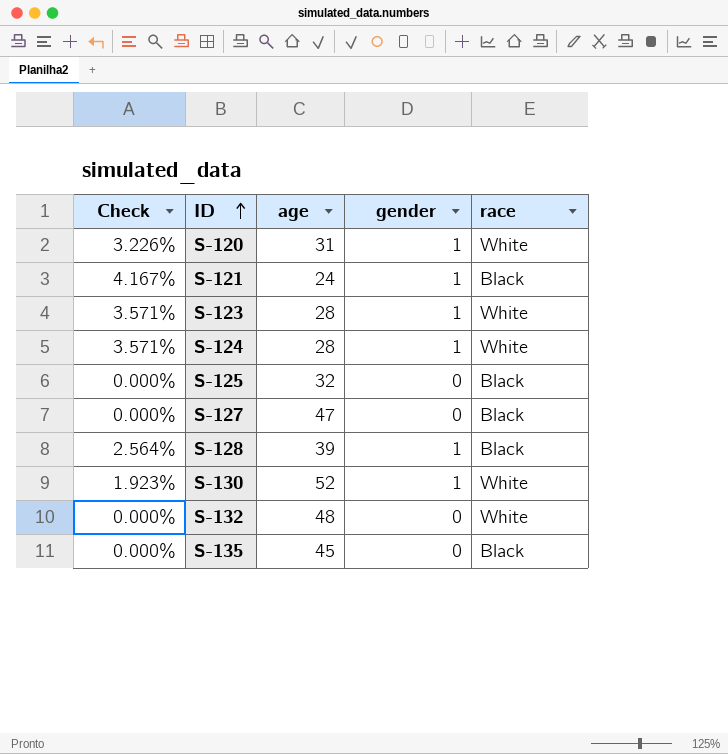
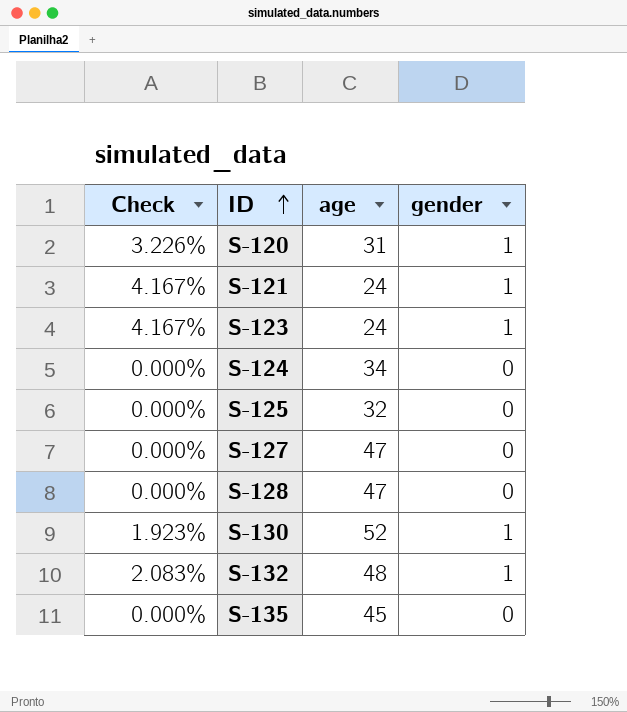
column race | position: 5 -> none
S-123 | Check: 3.571% -> 4.167%
S-123 | age: 28 -> 24
S-124 | Check: 3.571% -> 0.000%
S-124 | age: 28 -> 34
S-124 | gender: 1 -> 0
S-128 | Check: 2.564% -> 0.000%
S-128 | age: 39 -> 47
S-128 | gender: 1 -> 0
S-132 | Check: 0.000% -> 2.083%
S-132 | gender: 0 -> 1

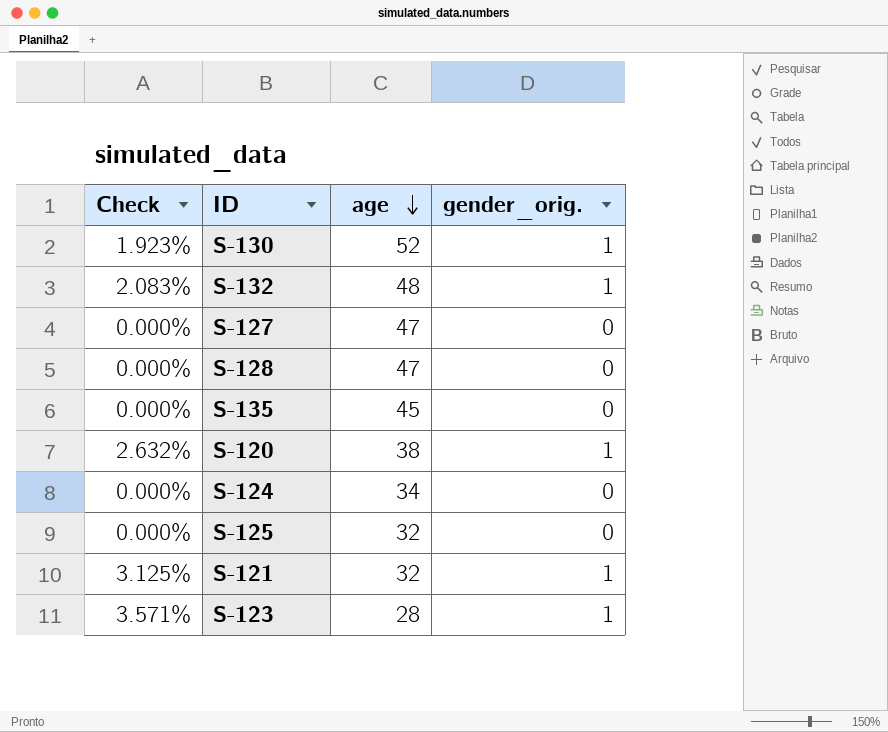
row order: ID ascending -> age descending
column name: gender -> gender_orig.
S-120 | Check: 3.226% -> 2.632%
S-120 | age: 31 -> 38
S-121 | Check: 4.167% -> 3.125%
S-121 | age: 24 -> 32
S-123 | Check: 4.167% -> 3.571%
S-123 | age: 24 -> 28

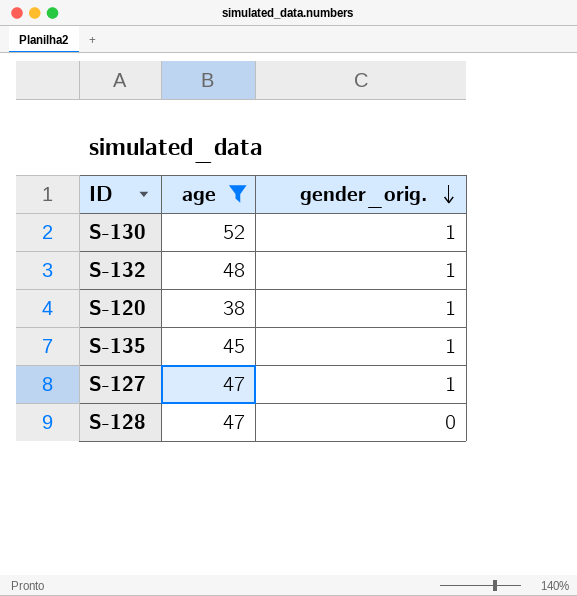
filter: none -> age >= 38
row order: age descending -> gender_orig. descending
column Check | formula: [gender_orig.] / [age] -> none
S-135 | gender_orig.: 0 -> 1
S-127 | gender_orig.: 0 -> 1

